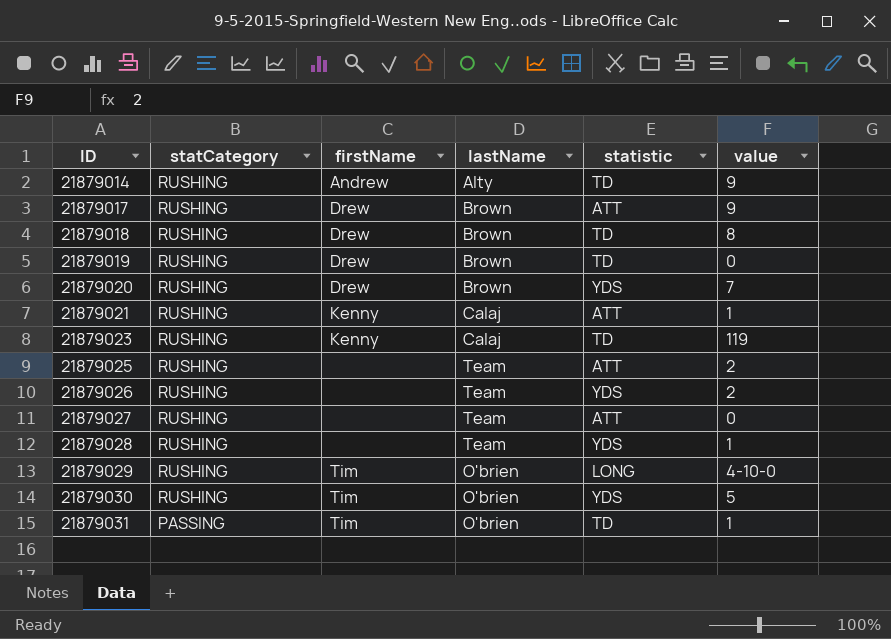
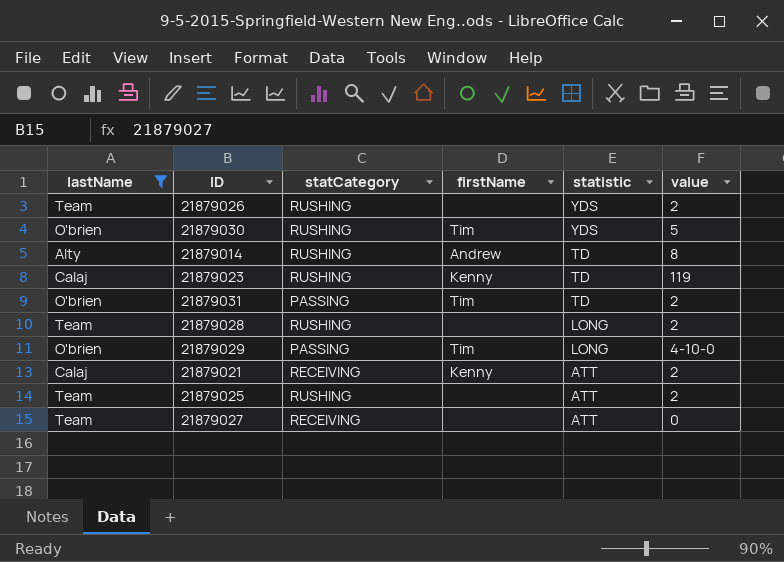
filter: none -> lastName != Brown
row order: ID ascending -> statistic descending
column lastName | position: 4 -> 1
21879014 | value: 9 -> 8
21879031 | value: 1 -> 2
21879028 | statistic: YDS -> LONG
21879028 | value: 1 -> 2
21879029 | statCategory: RUSHING -> PASSING
21879021 | statCategory: RUSHING -> RECEIVING
21879021 | value: 1 -> 2
21879027 | statCategory: RUSHING -> RECEIVING

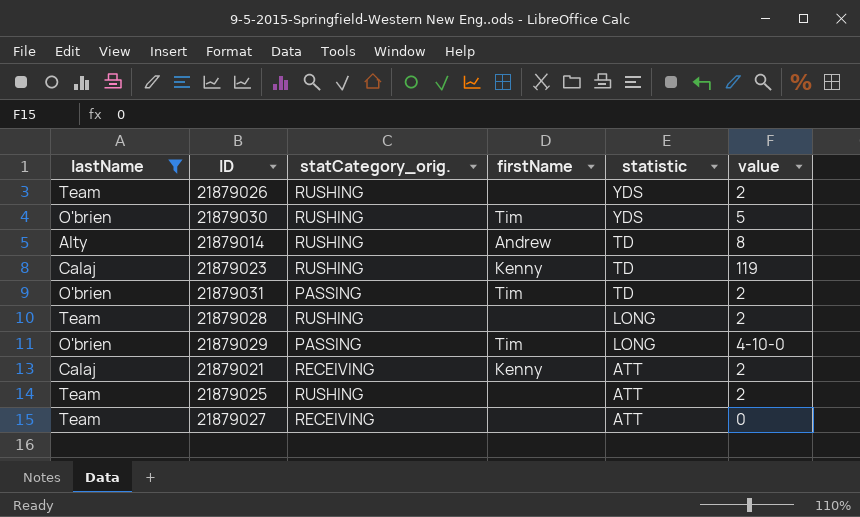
column name: statCategory -> statCategory_orig.

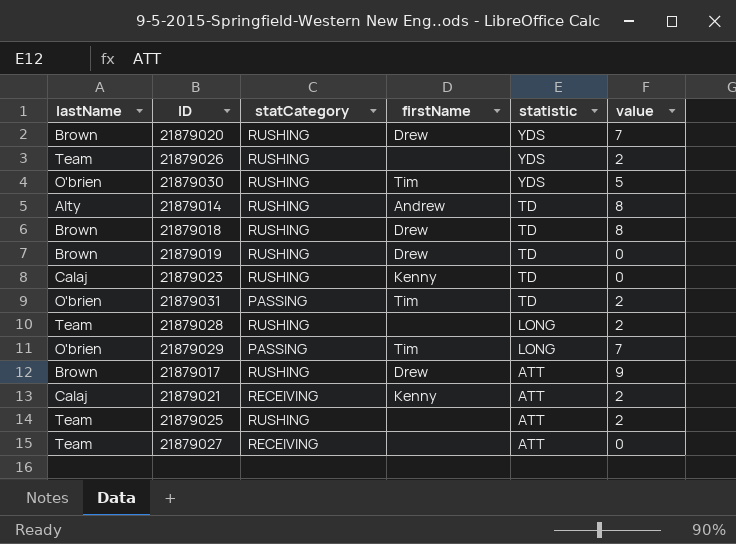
filter: lastName != Brown -> none
column name: statCategory_orig. -> statCategory
21879023 | value: 119 -> 0
21879029 | value: 4-10-0 -> 7

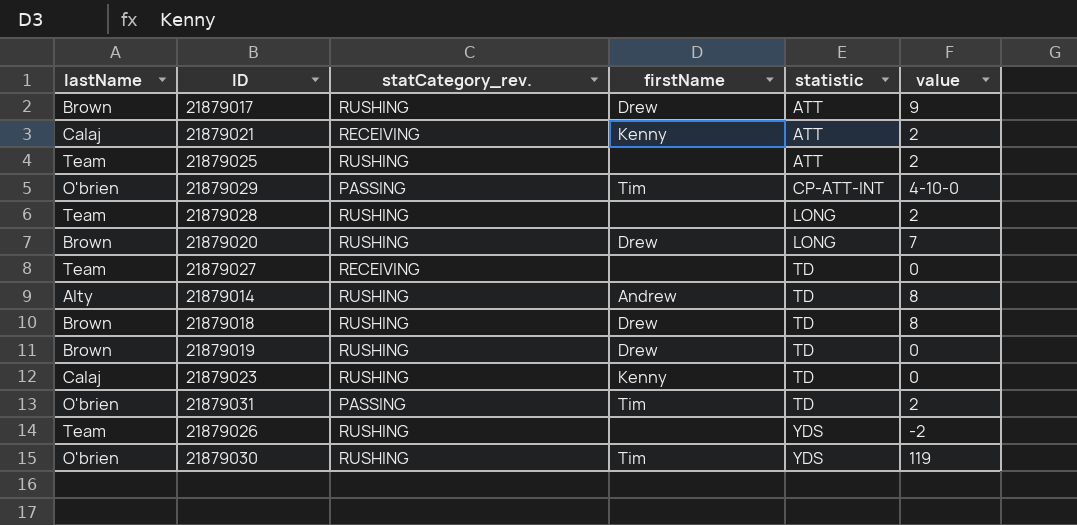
row order: statistic descending -> statistic ascending
column name: statCategory -> statCategory_rev.
21879029 | statistic: LONG -> CP-ATT-INT
21879029 | value: 7 -> 4-10-0
21879020 | statistic: YDS -> LONG
21879027 | statistic: ATT -> TD
21879026 | value: 2 -> -2
21879030 | value: 5 -> 119

